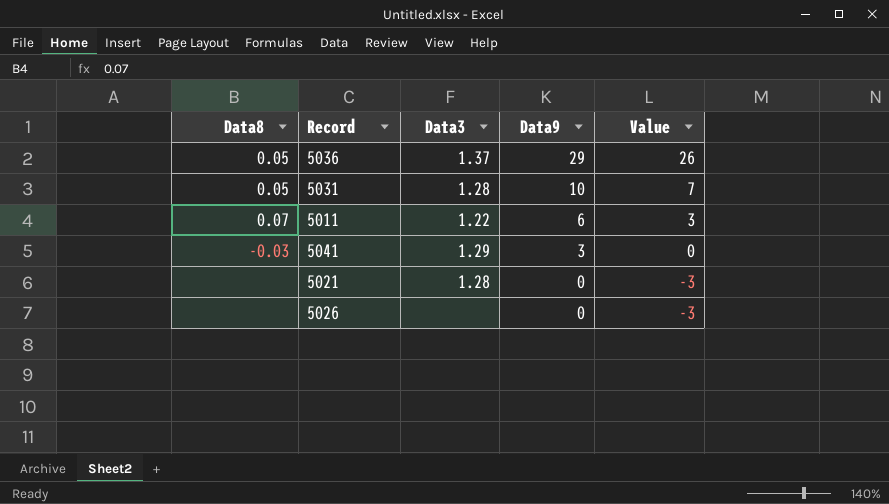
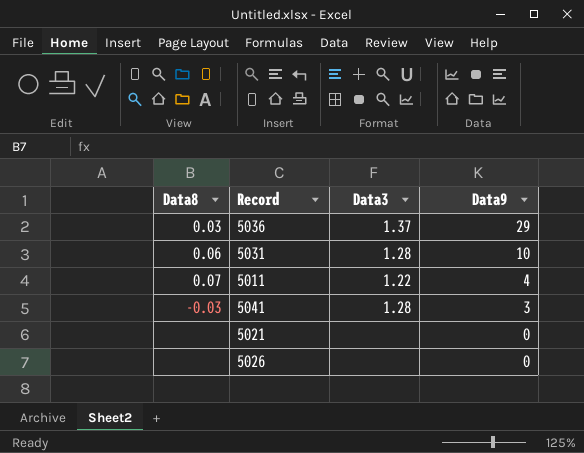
column Value | formula: [Data9] - 3 -> none
5036 | Data8: 0.05 -> 0.03
5031 | Data8: 0.05 -> 0.06
5011 | Data9: 6 -> 4
5041 | Data3: 1.29 -> 1.28
5021 | Data3: 1.28 -> none

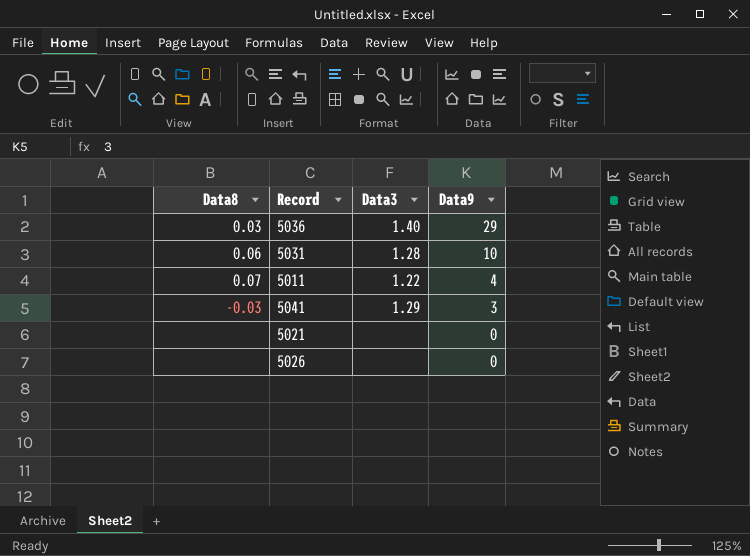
5036 | Data3: 1.37 -> 1.40
5041 | Data3: 1.28 -> 1.29

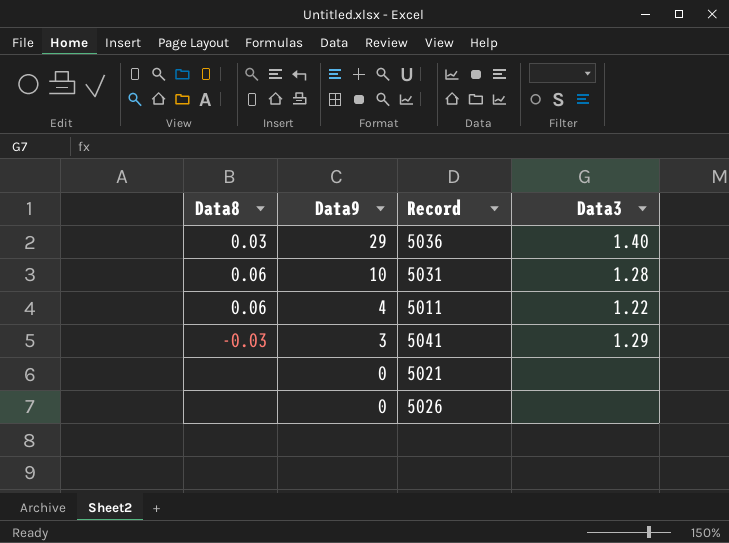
column Data9 | position: 4 -> 2
5011 | Data8: 0.07 -> 0.06

